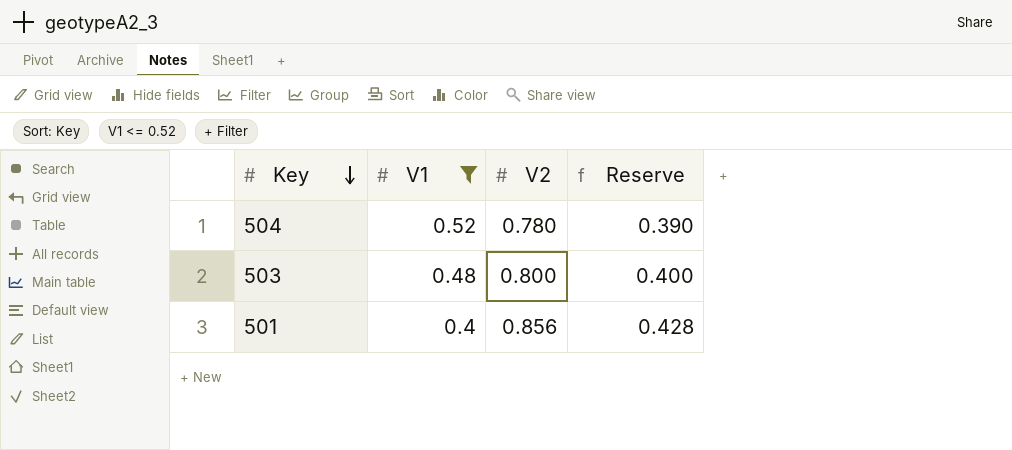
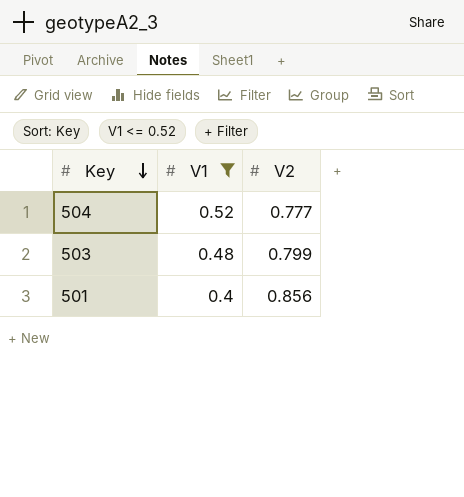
column Reserve | formula: [V2] * 0.5 -> none
504 | V2: 0.780 -> 0.777
503 | V2: 0.800 -> 0.799

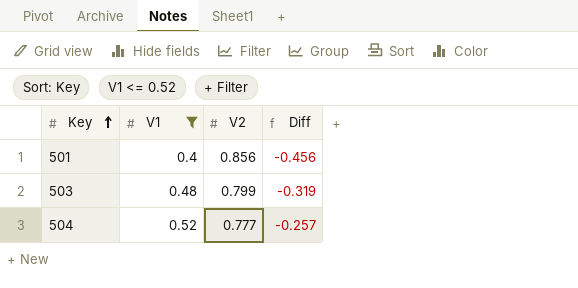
row order: Key descending -> Key ascending
column Diff | formula: none -> [V1] - [V2]

